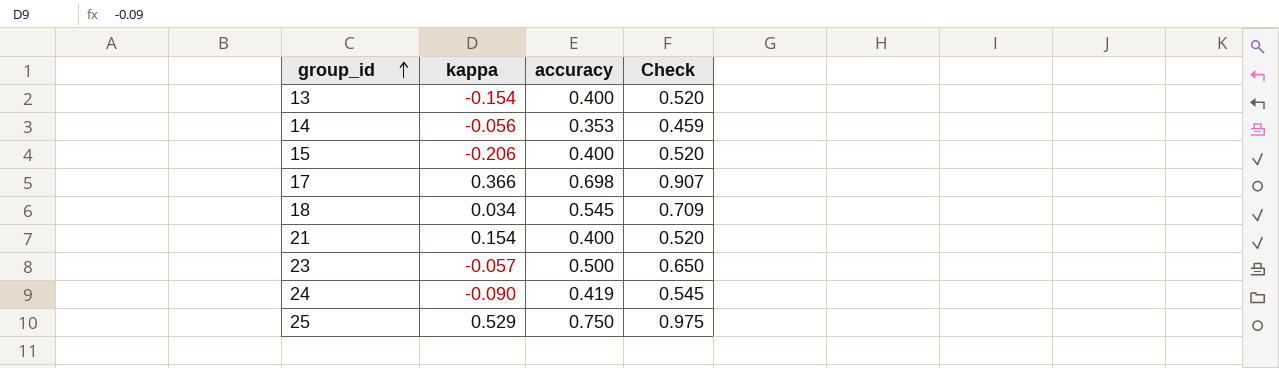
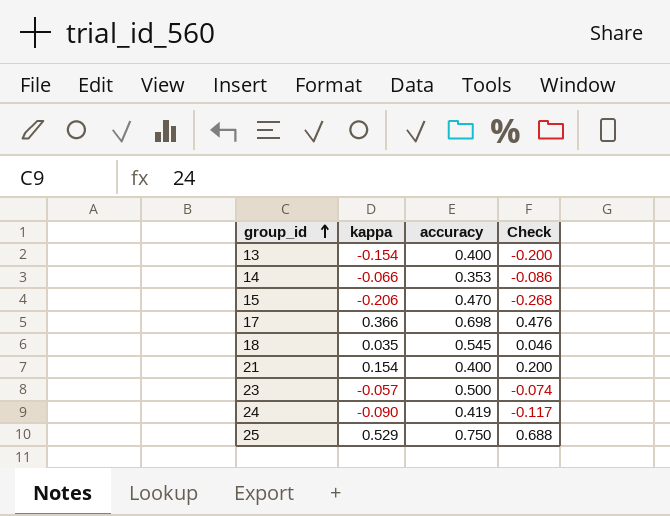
column Check | formula: [accuracy] * 1.3 -> [kappa] * 1.3
14 | kappa: -0.056 -> -0.066
15 | accuracy: 0.400 -> 0.470
18 | kappa: 0.034 -> 0.035

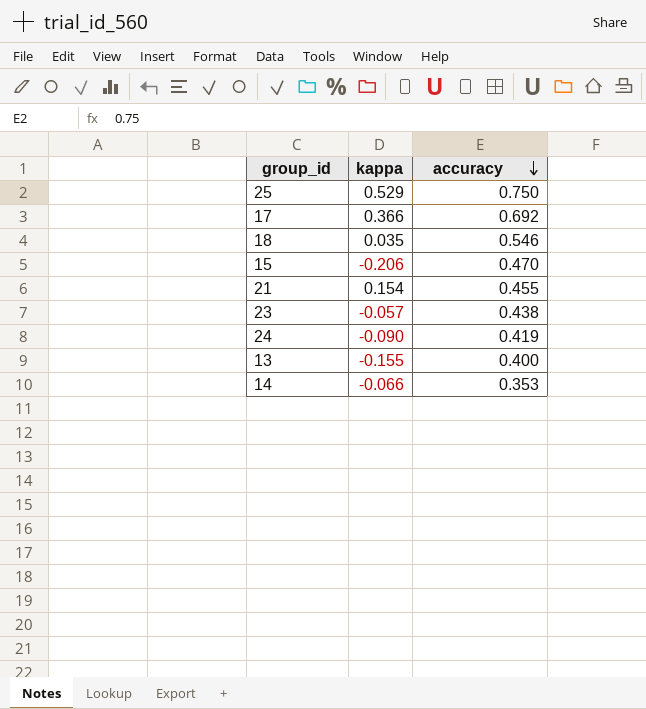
row order: group_id ascending -> accuracy descending
column Check | formula: [kappa] * 1.3 -> none
17 | accuracy: 0.698 -> 0.692
18 | accuracy: 0.545 -> 0.546
21 | accuracy: 0.400 -> 0.455
23 | accuracy: 0.500 -> 0.438
13 | kappa: -0.154 -> -0.155

